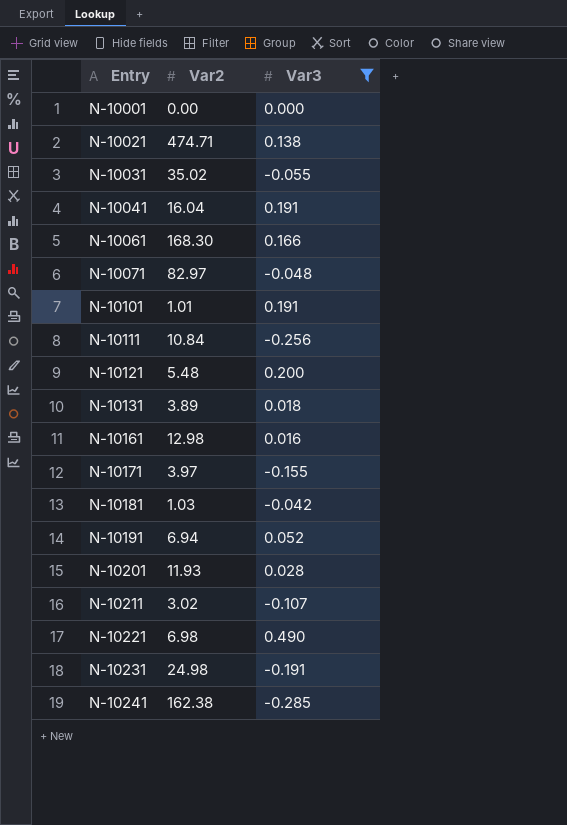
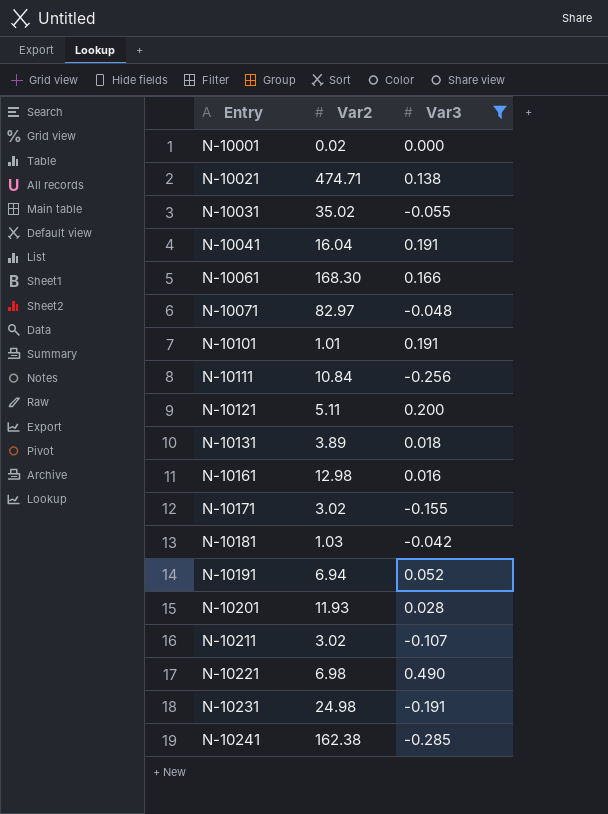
N-10001 | Var2: 0.00 -> 0.02
N-10121 | Var2: 5.48 -> 5.11
N-10171 | Var2: 3.97 -> 3.02

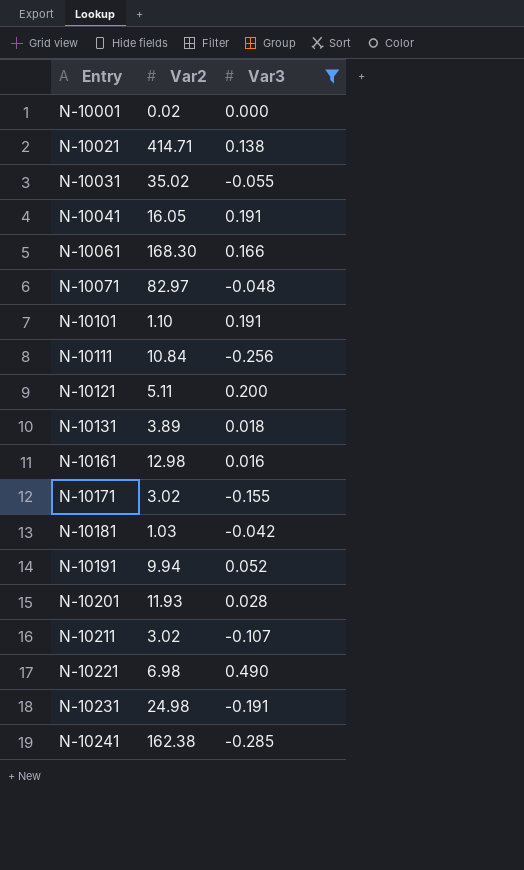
N-10021 | Var2: 474.71 -> 414.71
N-10041 | Var2: 16.04 -> 16.05
N-10101 | Var2: 1.01 -> 1.10
N-10191 | Var2: 6.94 -> 9.94

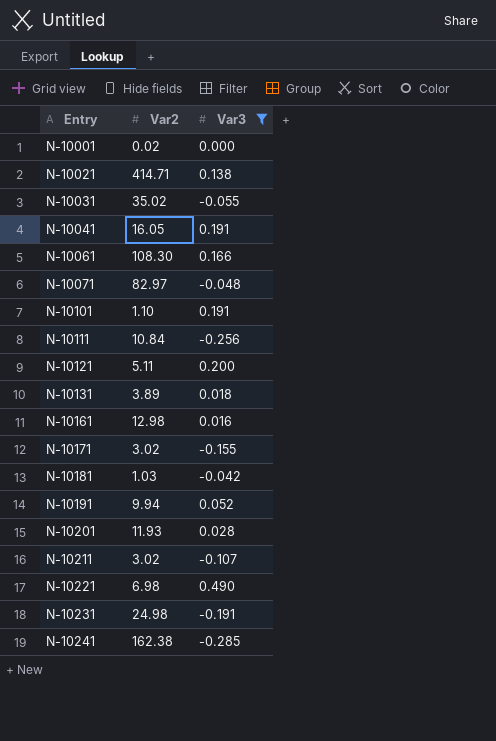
N-10061 | Var2: 168.30 -> 108.30

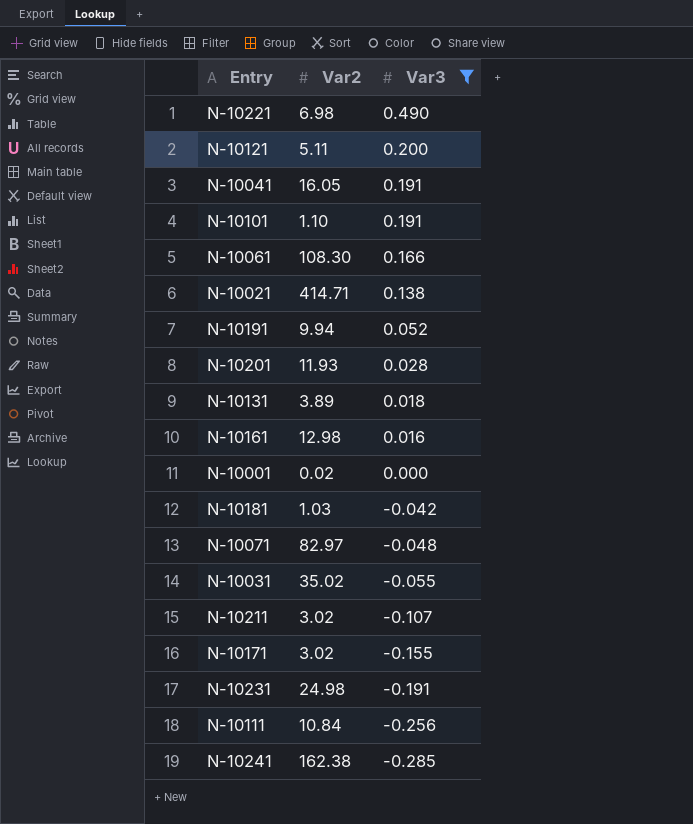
row order: Entry ascending -> Var3 descending

